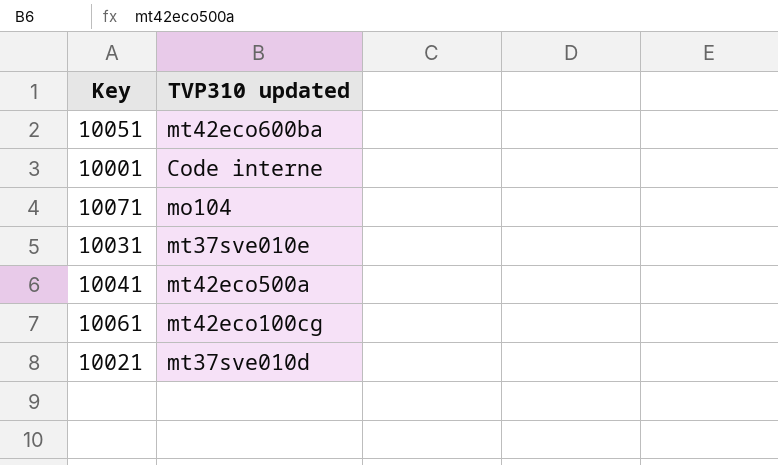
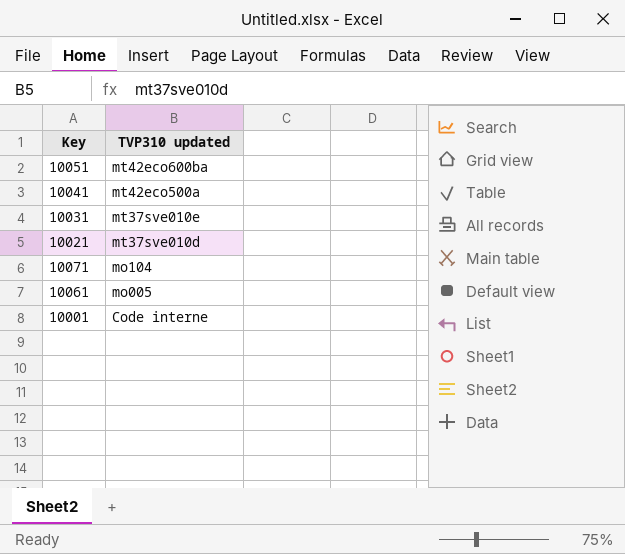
row order: none -> TVP310 updated descending
10061 | TVP310 updated: mt42eco100cg -> mo005

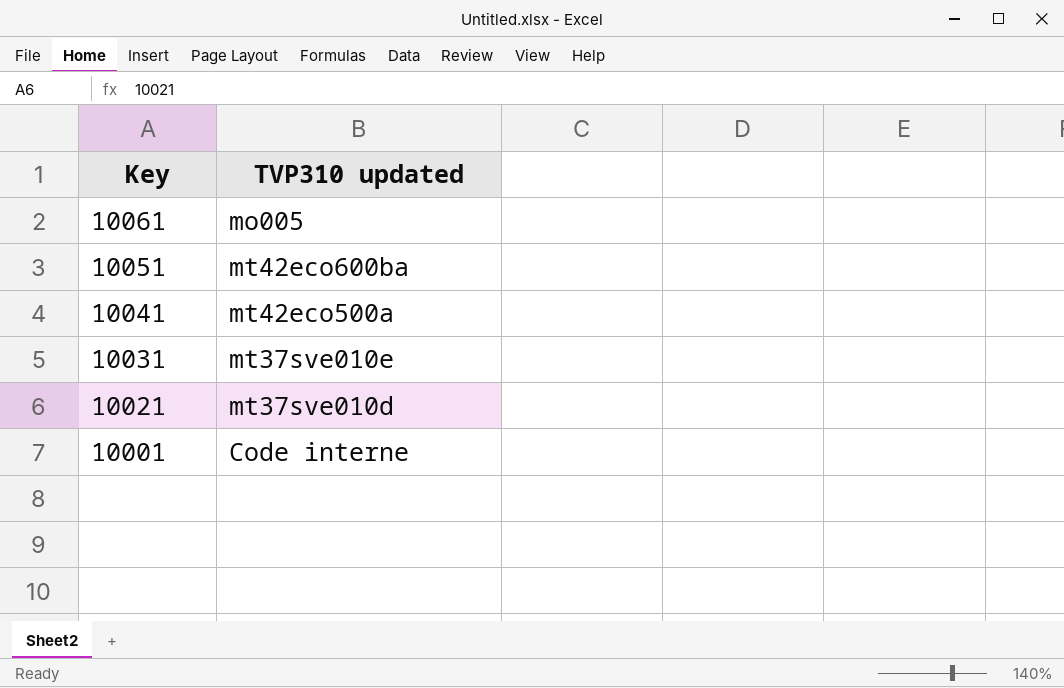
row order: TVP310 updated descending -> Key descending
row 10071: mo104 -> none

